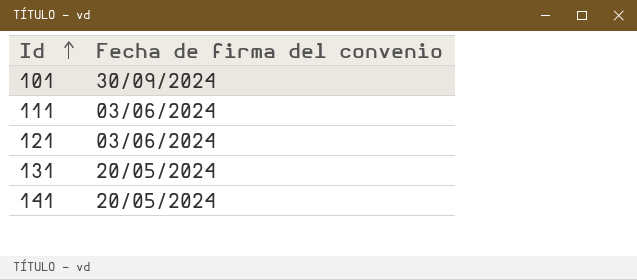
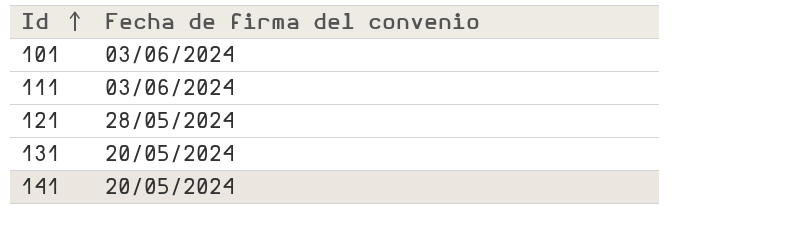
101 | Fecha de firma del convenio: 30/09/2024 -> 03/06/2024
121 | Fecha de firma del convenio: 03/06/2024 -> 28/05/2024

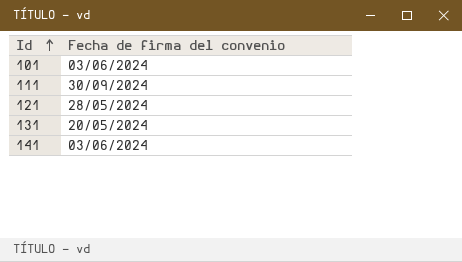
111 | Fecha de firma del convenio: 03/06/2024 -> 30/09/2024
141 | Fecha de firma del convenio: 20/05/2024 -> 03/06/2024

